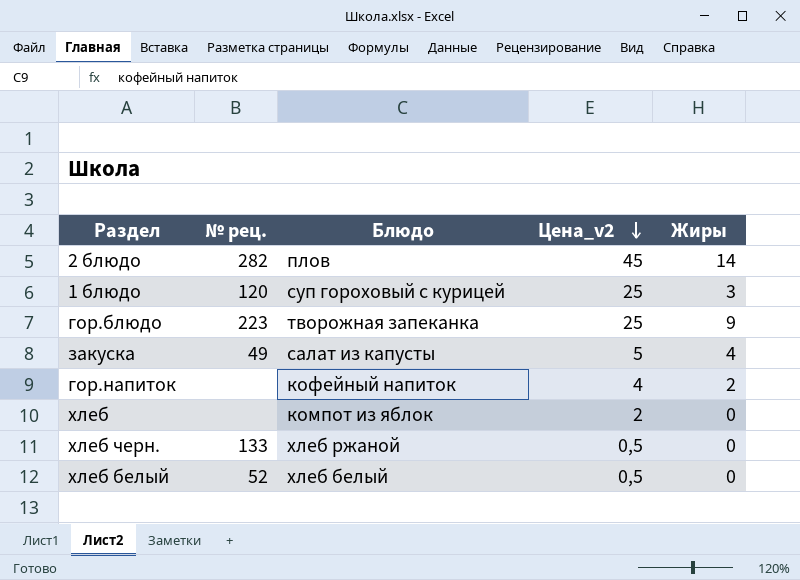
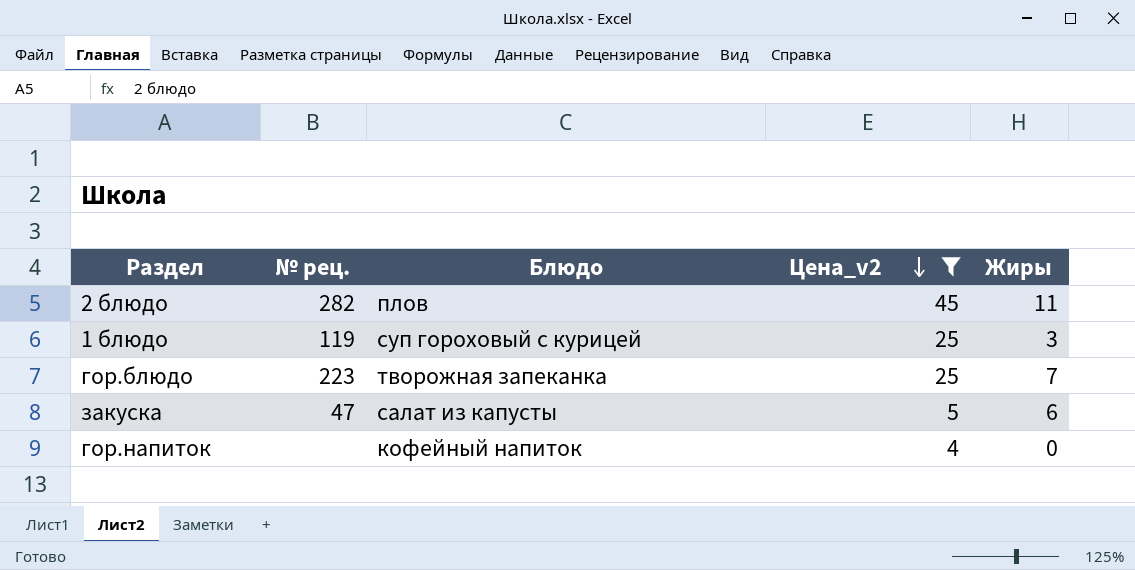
filter: none -> Цена_v2 >= 4
2 блюдо | Жиры: 14 -> 11
1 блюдо | № рец.: 120 -> 119
гор.блюдо | Жиры: 9 -> 7
закуска | № рец.: 49 -> 47
закуска | Жиры: 4 -> 6
гор.напиток | Жиры: 2 -> 0

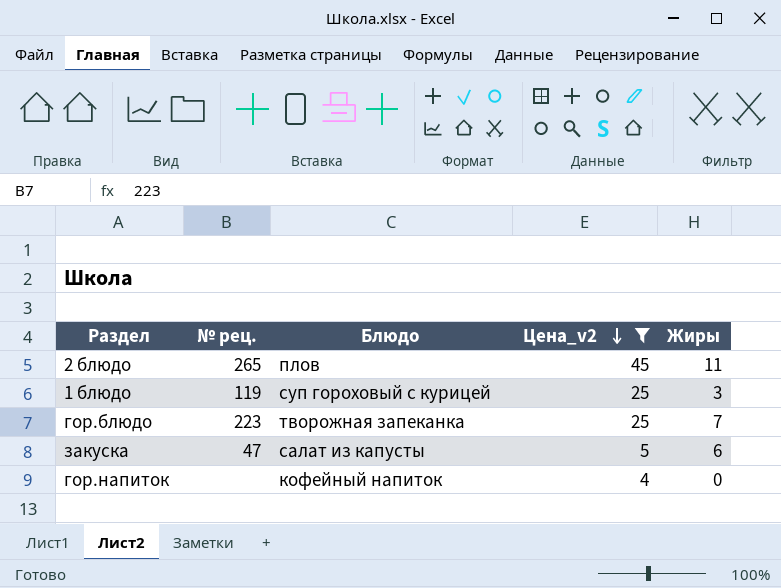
2 блюдо | № рец.: 282 -> 265

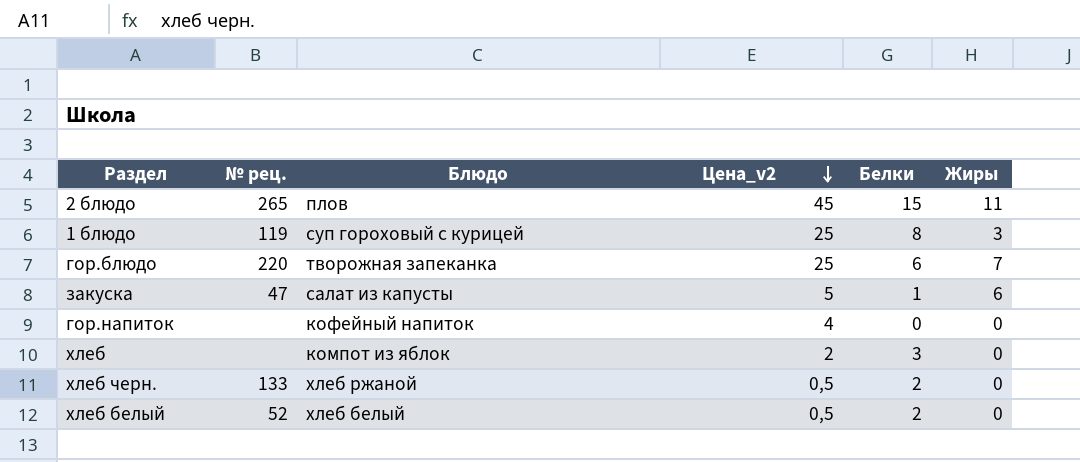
filter: Цена_v2 >= 4 -> none
column Белки | position: none -> 5
гор.блюдо | № рец.: 223 -> 220

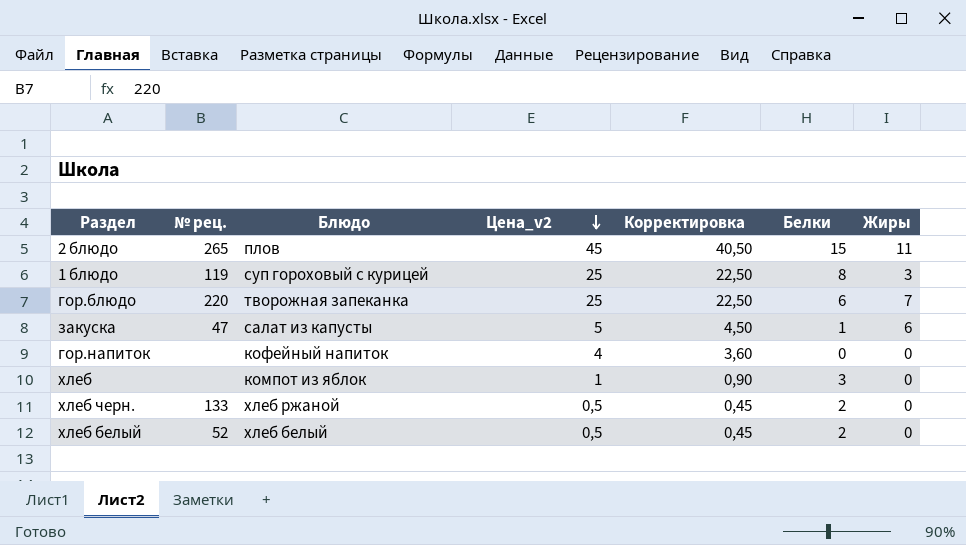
column Корректировка | formula: none -> [Цена_v2] * 0,9
хлеб | Цена_v2: 2 -> 1

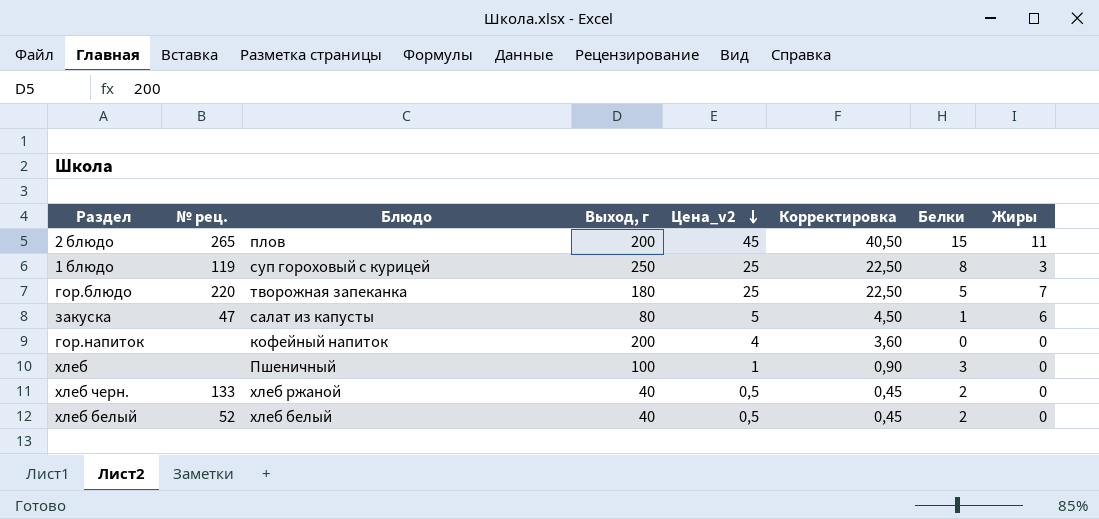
column Выход, г | position: none -> 4
гор.блюдо | Белки: 6 -> 5
хлеб | Блюдо: компот из яблок -> Пшеничный

